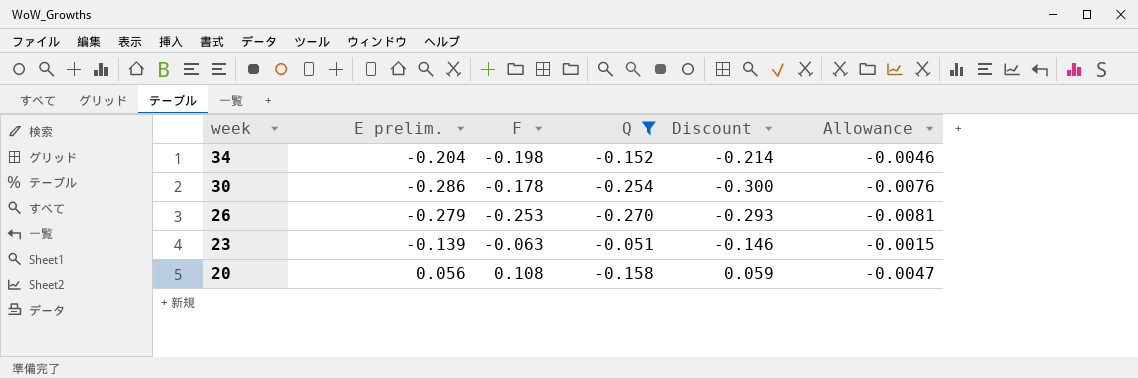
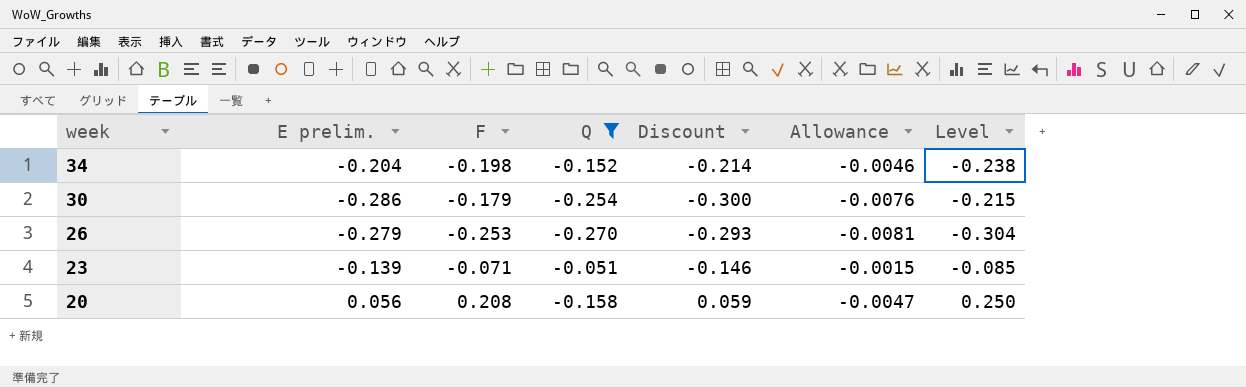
column Level | formula: none -> [F] * 1.2
30 | F: -0.178 -> -0.179
23 | F: -0.063 -> -0.071
20 | F: 0.108 -> 0.208

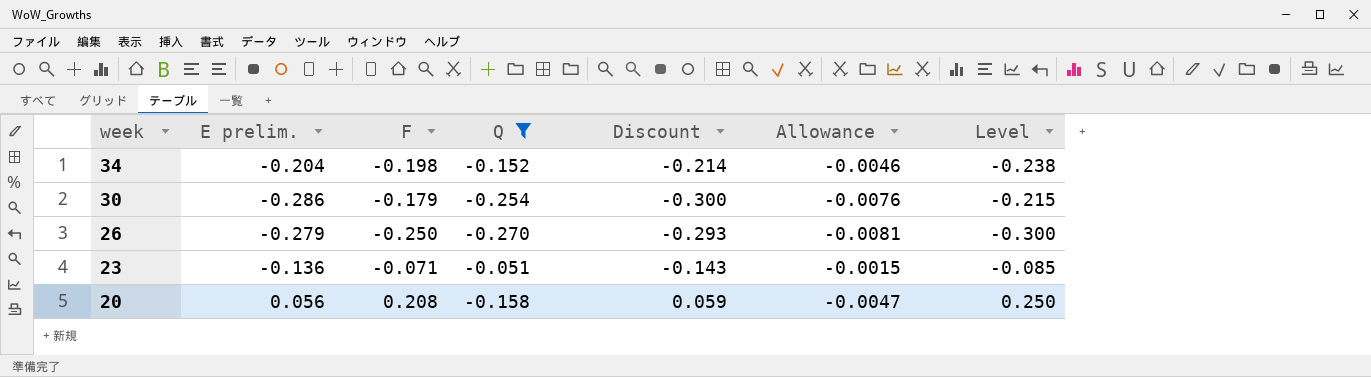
26 | F: -0.253 -> -0.250
26 | Level: -0.304 -> -0.300
23 | E prelim.: -0.139 -> -0.136
23 | Discount: -0.146 -> -0.143

